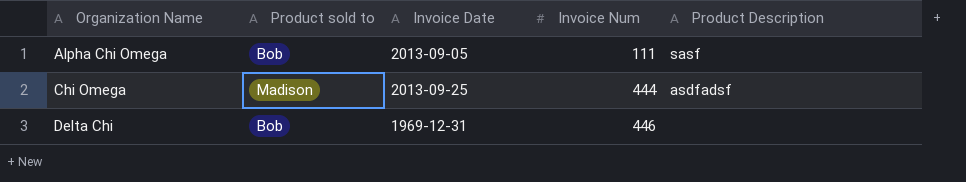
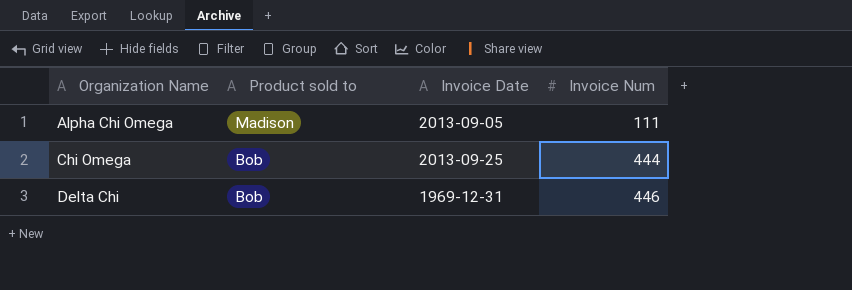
column Product Description | position: 5 -> none
Alpha Chi Omega | Product sold to: Bob -> Madison
Chi Omega | Product sold to: Madison -> Bob

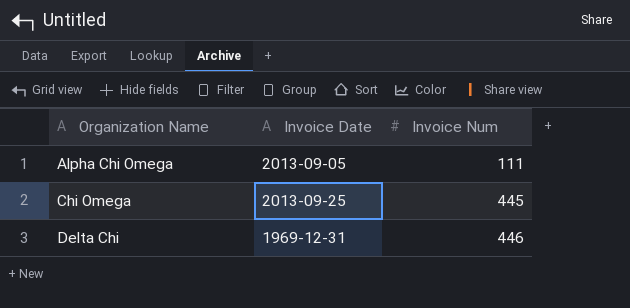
column Product sold to | position: 2 -> none
Chi Omega | Invoice Num: 444 -> 445

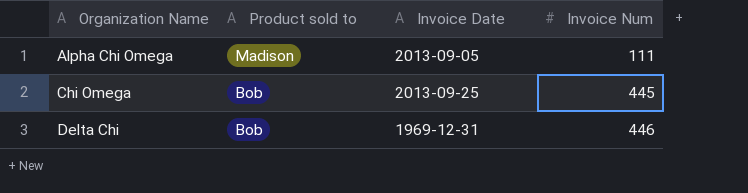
column Product sold to | position: none -> 2

